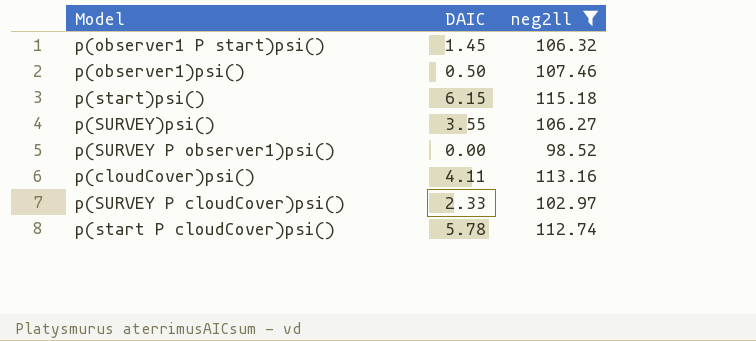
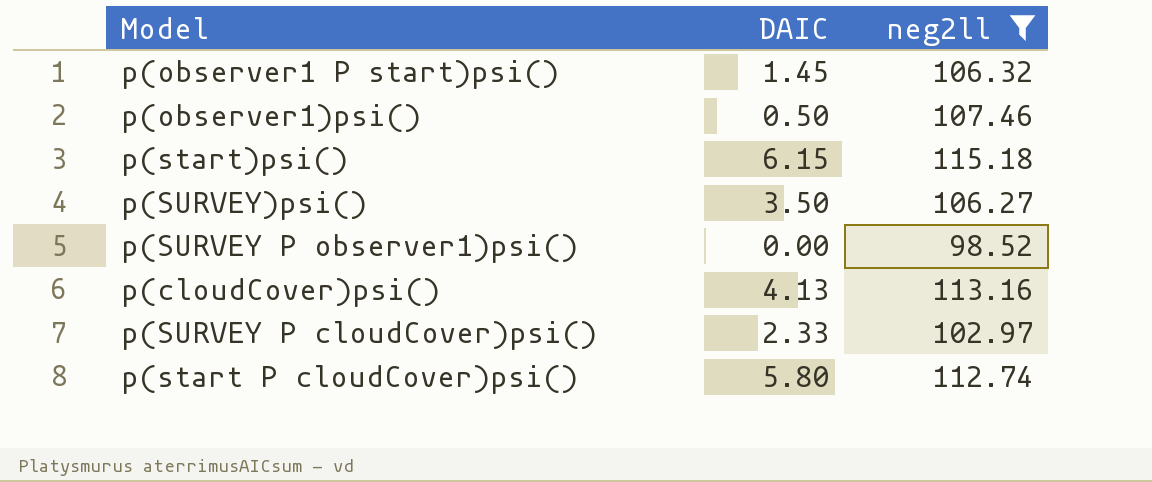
p(SURVEY)psi() | DAIC: 3.55 -> 3.50
p(cloudCover)psi() | DAIC: 4.11 -> 4.13
p(start P cloudCover)psi() | DAIC: 5.78 -> 5.80

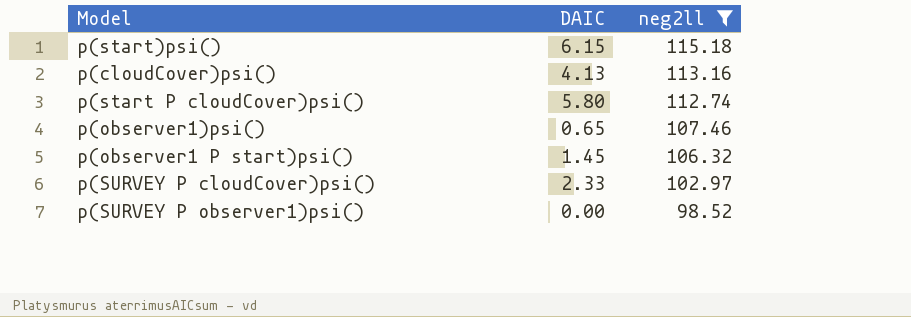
row order: none -> neg2ll descending
row p(SURVEY)psi(): 3.50 | 106.27 -> none
p(observer1)psi() | DAIC: 0.50 -> 0.65

